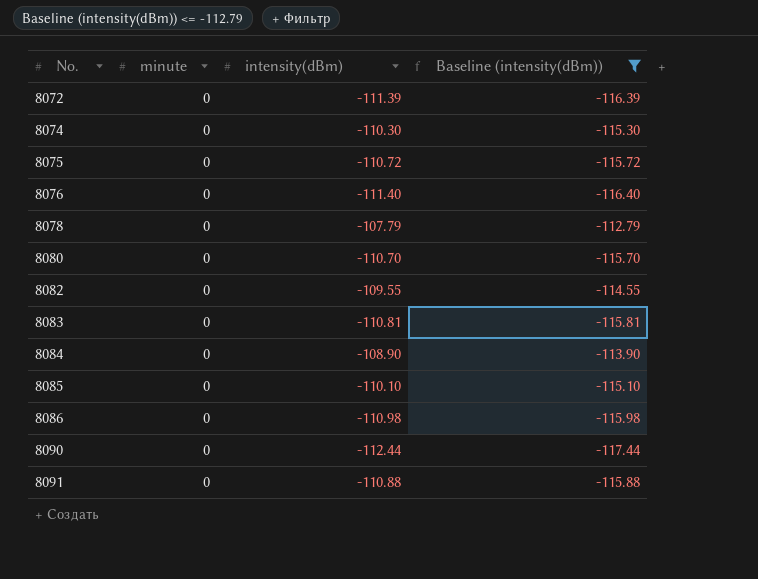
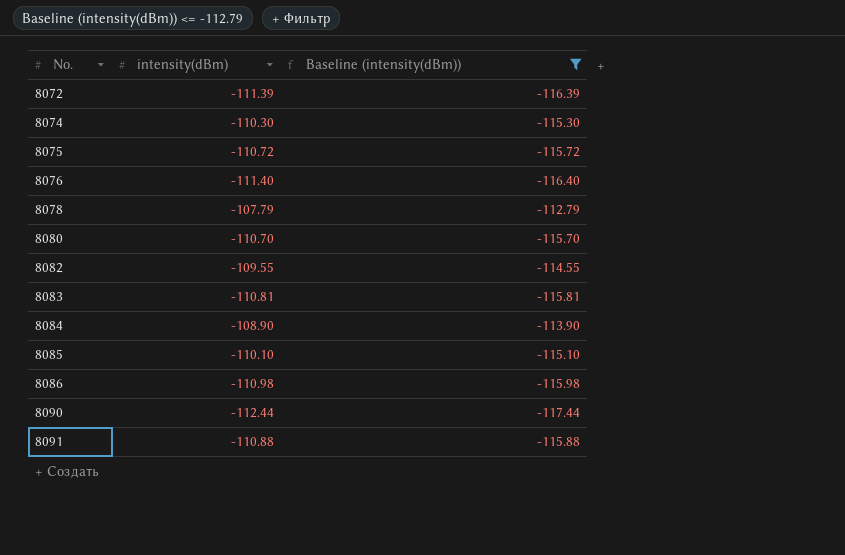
column minute | position: 2 -> none

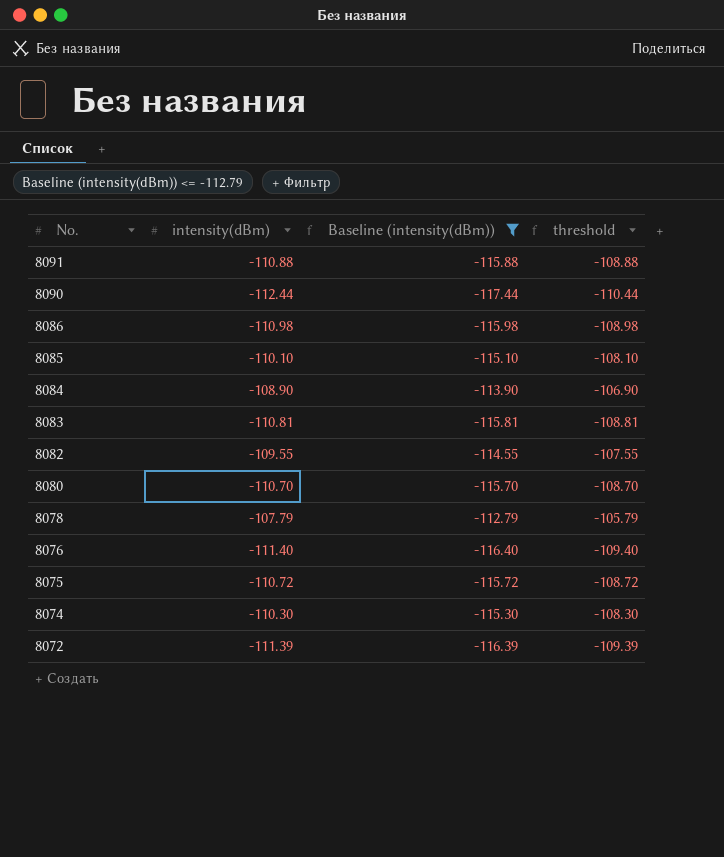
row order: No. ascending -> No. descending
column threshold | formula: none -> [intensity(dBm)] + 2

